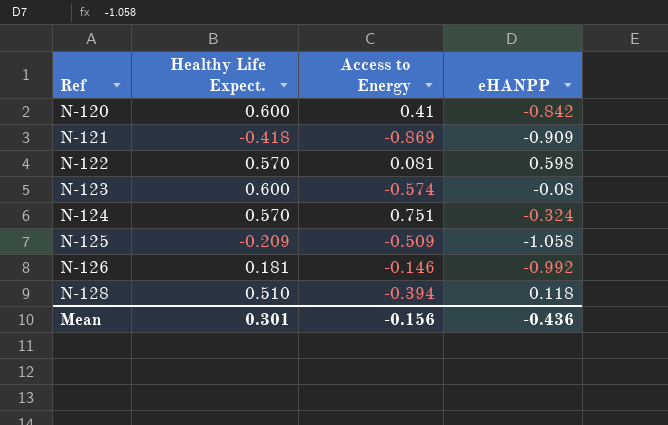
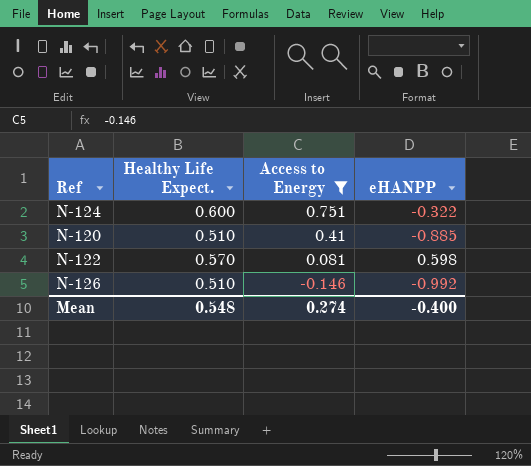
filter: none -> Access to Energy >= -0.146
row order: Ref ascending -> Access to Energy descending
N-124 | Healthy Life Expect.: 0.570 -> 0.600
N-124 | eHANPP: -0.324 -> -0.322
N-120 | Healthy Life Expect.: 0.600 -> 0.510
N-120 | eHANPP: -0.842 -> -0.885
N-126 | Healthy Life Expect.: 0.181 -> 0.510
Mean | Healthy Life Expect.: 0.301 -> 0.548
Mean | Access to Energy: -0.156 -> 0.274
Mean | eHANPP: -0.436 -> -0.400

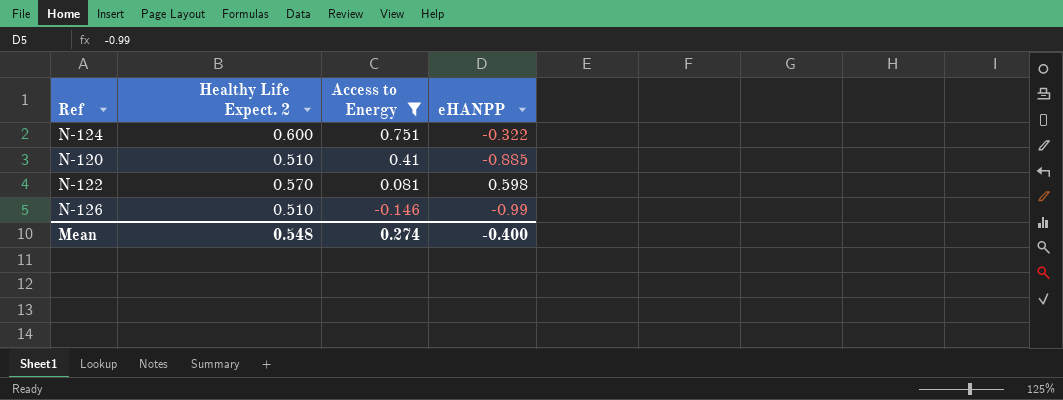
column name: Healthy Life Expect. -> Healthy Life Expect. 2
N-126 | eHANPP: -0.992 -> -0.99

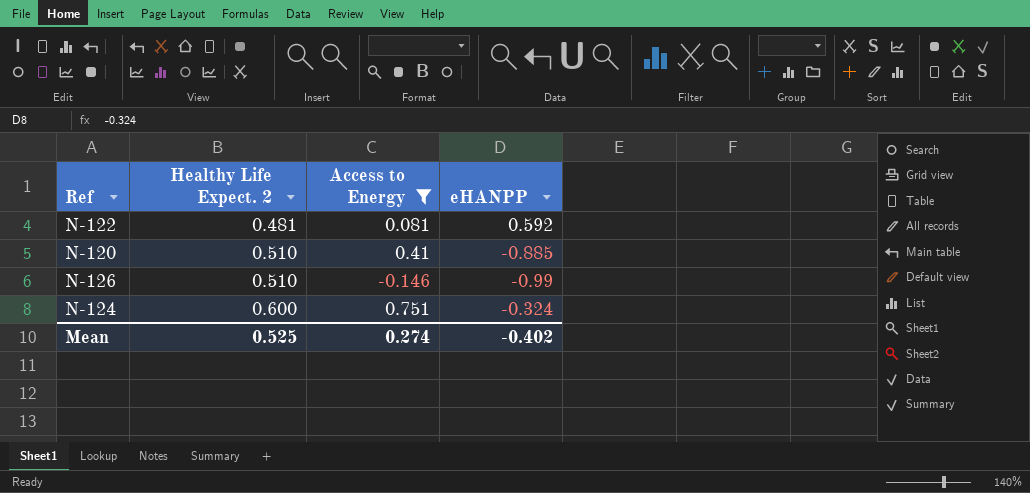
row order: Access to Energy descending -> Healthy Life Expect. 2 ascending
N-122 | Healthy Life Expect. 2: 0.570 -> 0.481
N-122 | eHANPP: 0.598 -> 0.592
N-124 | eHANPP: -0.322 -> -0.324
Mean | Healthy Life Expect. 2: 0.548 -> 0.525
Mean | eHANPP: -0.400 -> -0.402

